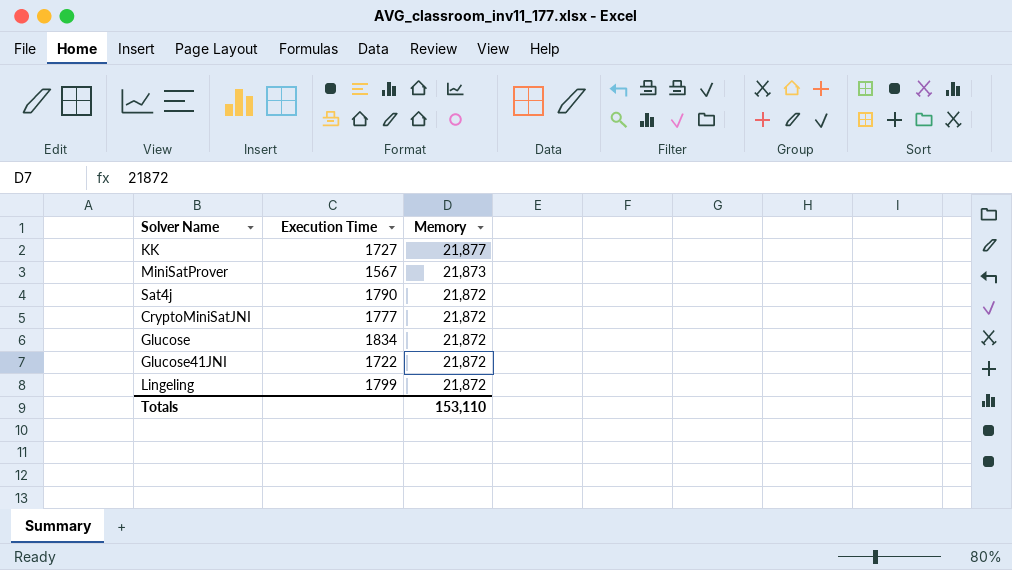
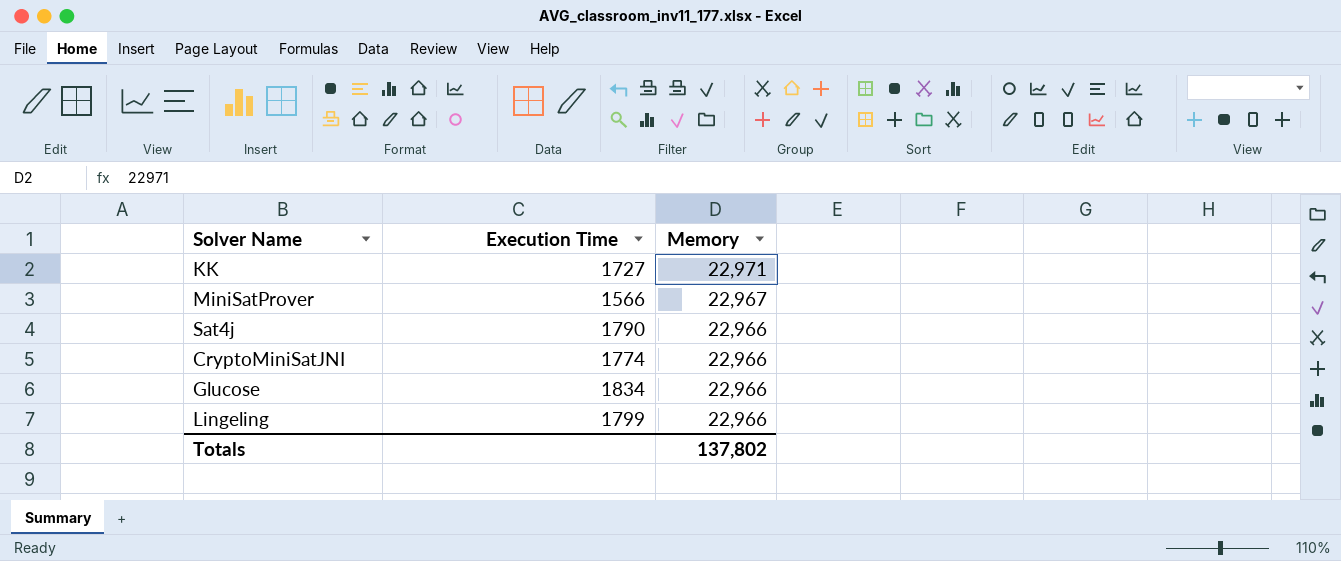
row Glucose41JNI: 1722 | 21,872 -> none
KK | Memory: 21,877 -> 22,971
MiniSatProver | Execution Time: 1567 -> 1566
MiniSatProver | Memory: 21,873 -> 22,967
Sat4j | Memory: 21,872 -> 22,966
CryptoMiniSatJNI | Execution Time: 1777 -> 1774
CryptoMiniSatJNI | Memory: 21,872 -> 22,966
Glucose | Memory: 21,872 -> 22,966
Lingeling | Memory: 21,872 -> 22,966
Totals | Memory: 153,110 -> 137,802

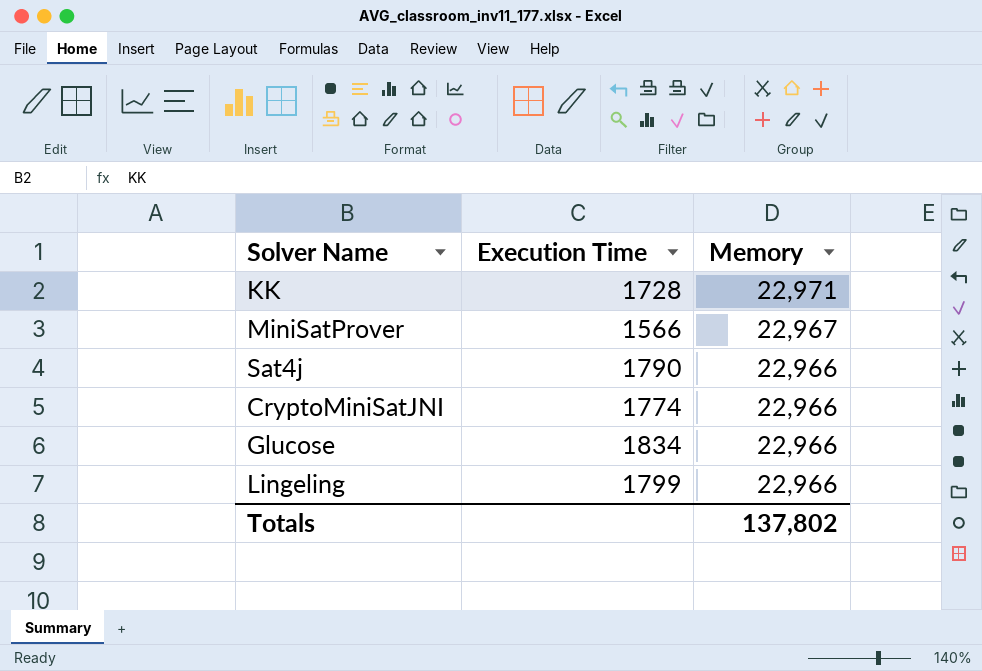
KK | Execution Time: 1727 -> 1728

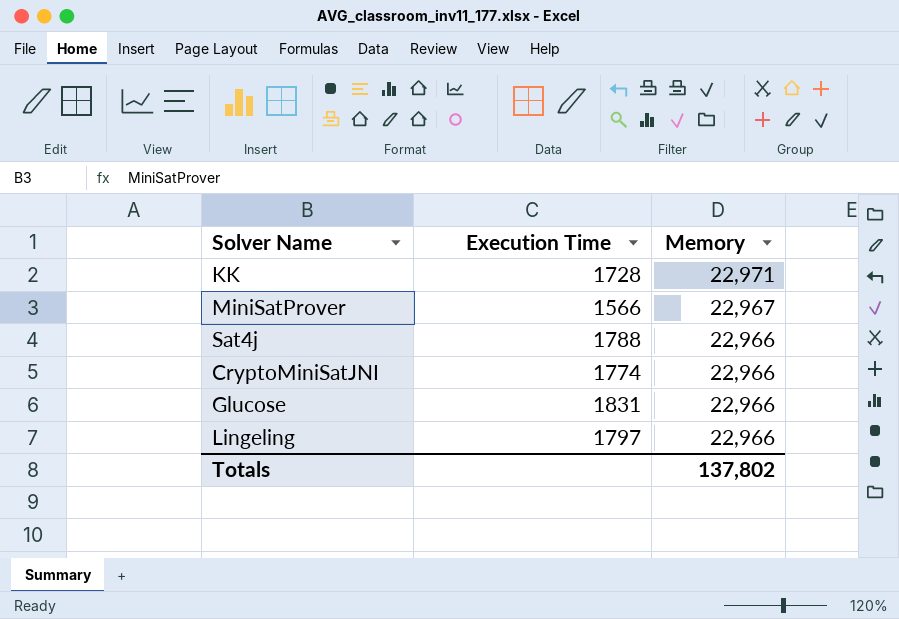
Sat4j | Execution Time: 1790 -> 1788
Glucose | Execution Time: 1834 -> 1831
Lingeling | Execution Time: 1799 -> 1797

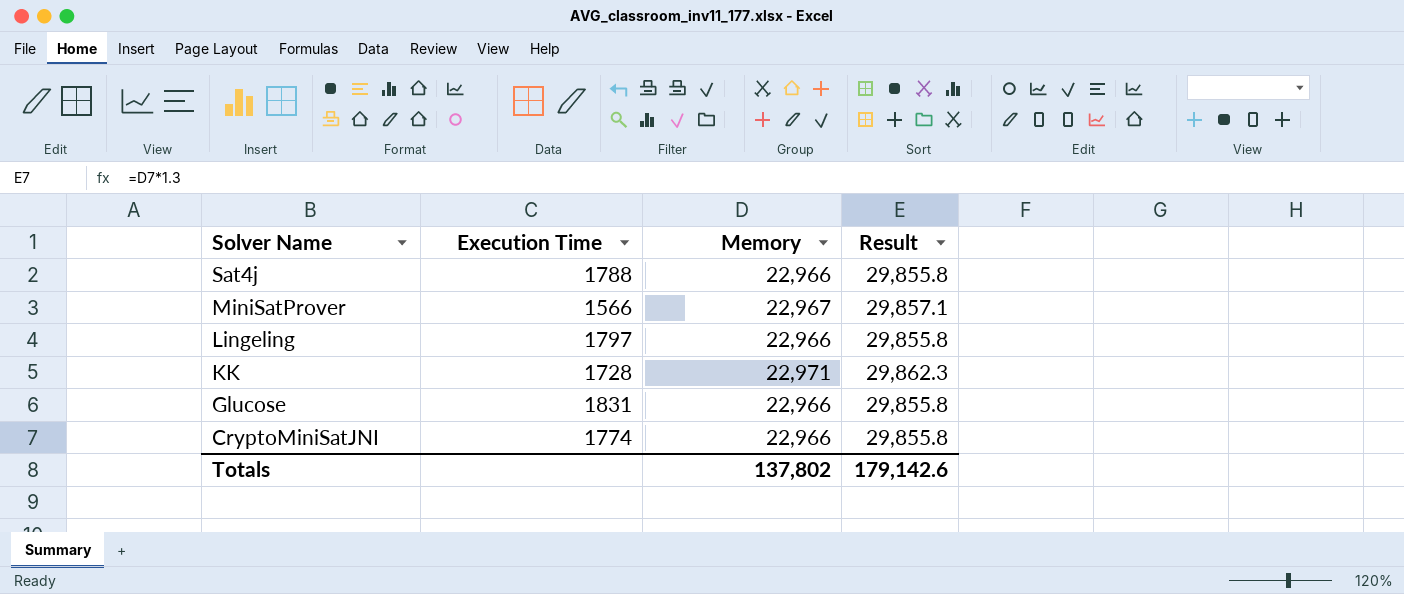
row order: Memory descending -> Solver Name descending
column Result | formula: none -> [Memory] * 1.3

